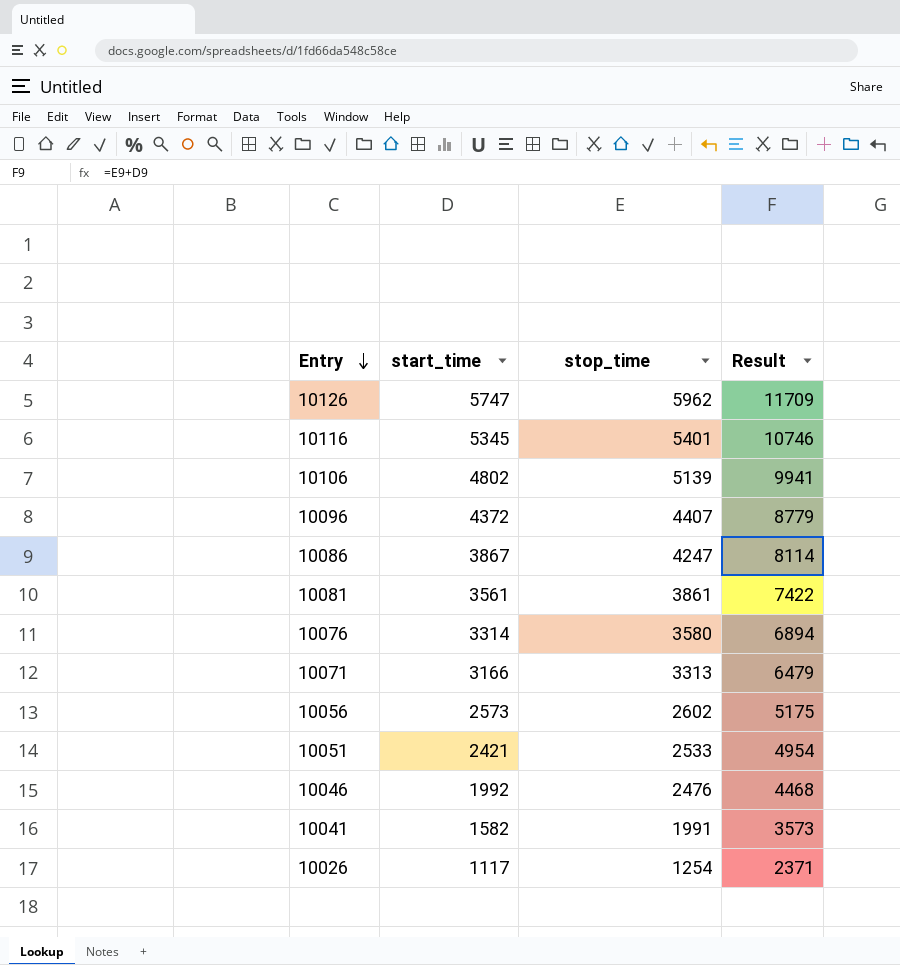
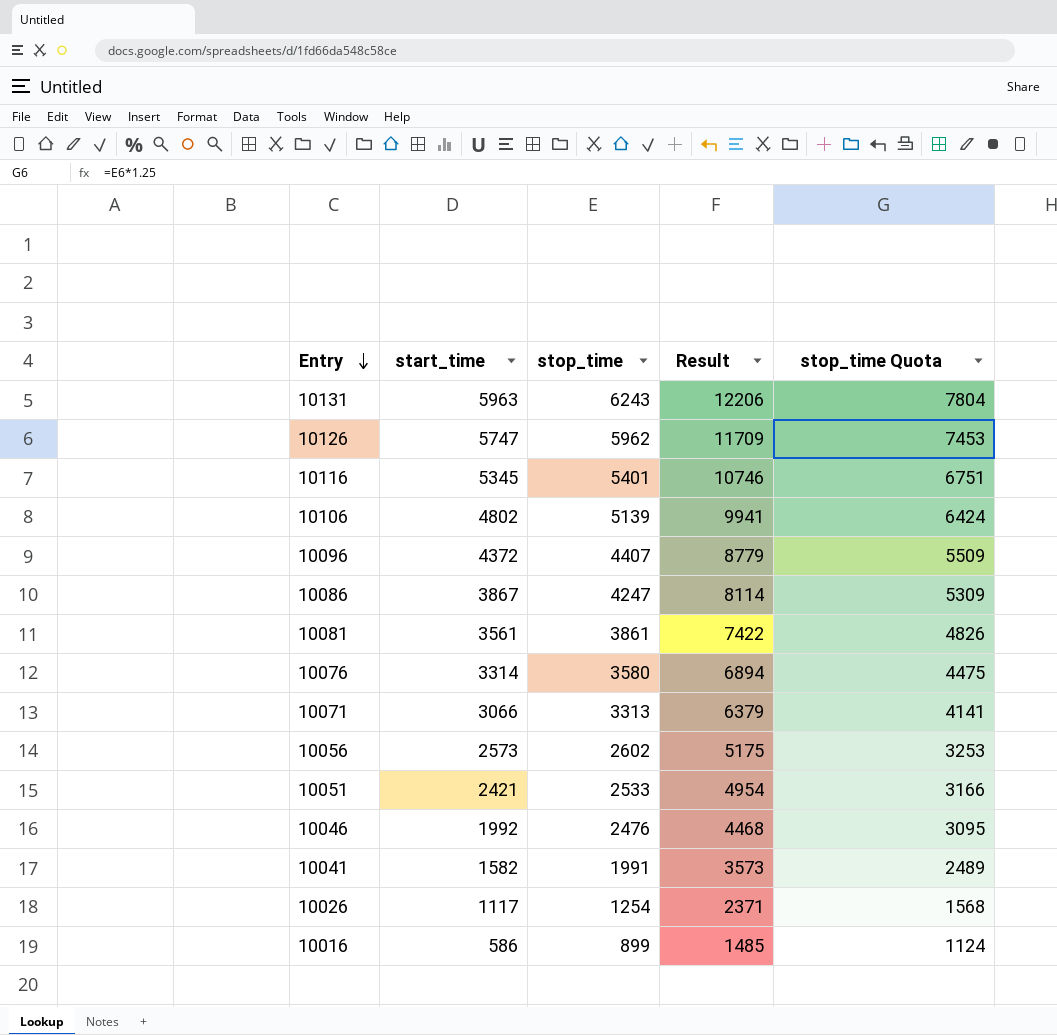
column stop_time Quota | formula: none -> [stop_time] * 1.25
row 10131: none -> 5963 | 6243 | 12206 | 7804
10071 | start_time: 3166 -> 3066
10071 | Result: 6479 -> 6379
row 10016: none -> 586 | 899 | 1485 | 1124

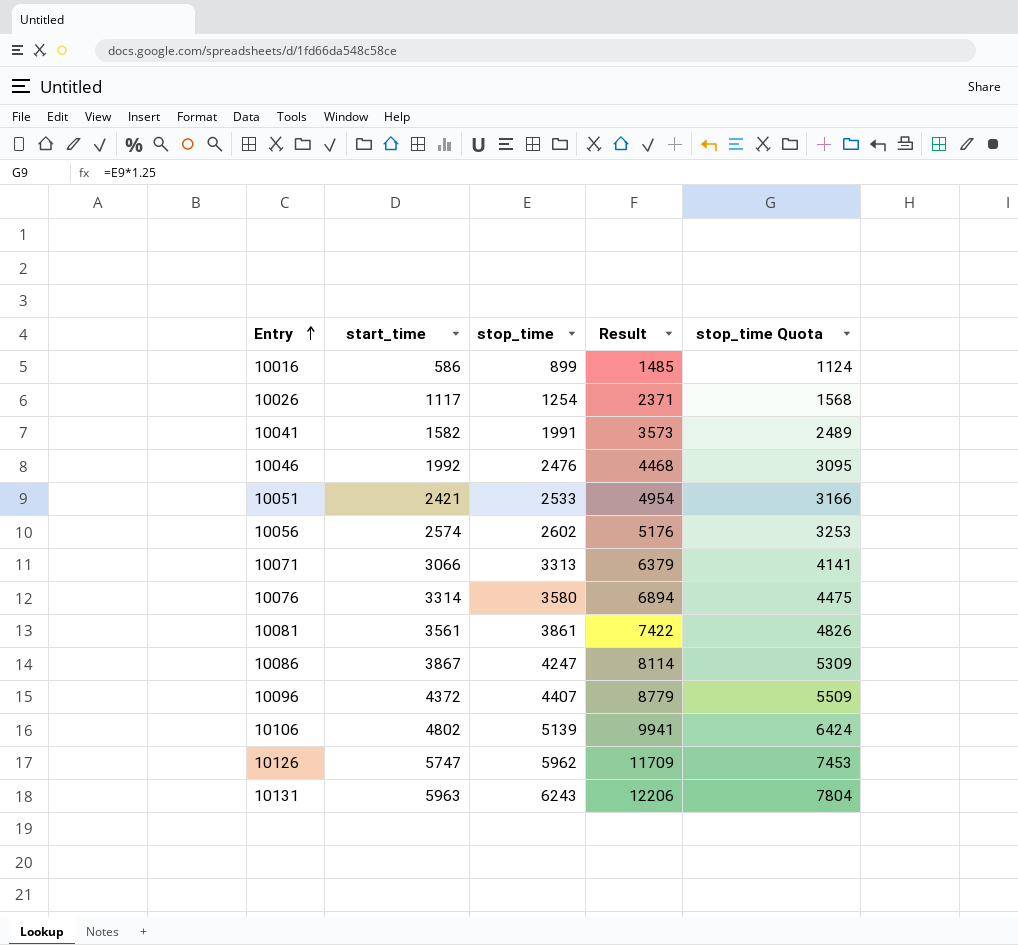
row order: Entry descending -> Entry ascending
row 10116: 5345 | 5401 | 10746 | 6751 -> none
10056 | start_time: 2573 -> 2574
10056 | Result: 5175 -> 5176

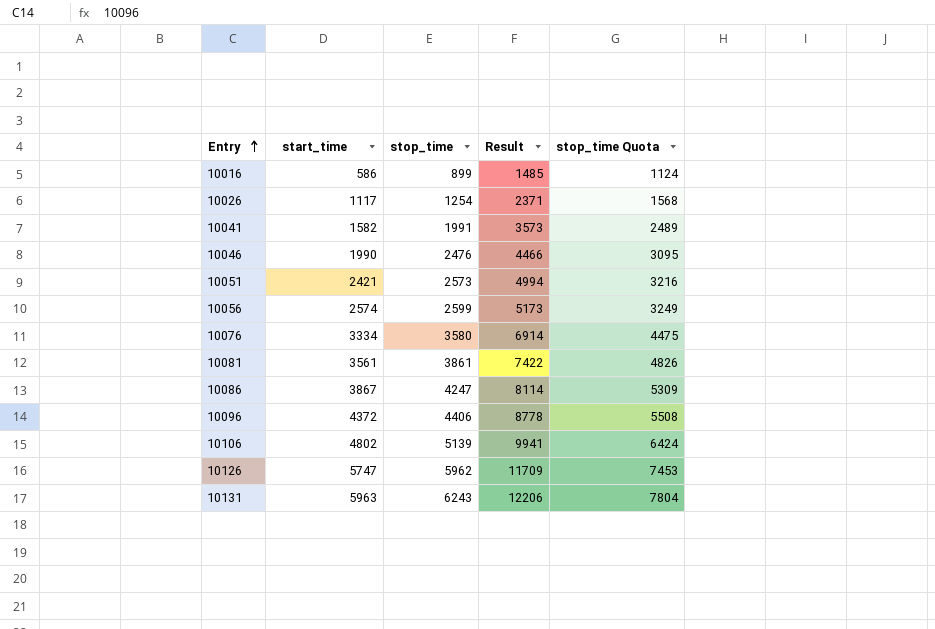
row 10071: 3066 | 3313 | 6379 | 4141 -> none
10046 | start_time: 1992 -> 1990
10046 | Result: 4468 -> 4466
10051 | stop_time: 2533 -> 2573
10051 | Result: 4954 -> 4994
10051 | stop_time Quota: 3166 -> 3216
10056 | stop_time: 2602 -> 2599
10056 | Result: 5176 -> 5173
10056 | stop_time Quota: 3253 -> 3249
10076 | start_time: 3314 -> 3334
10076 | Result: 6894 -> 6914
10096 | stop_time: 4407 -> 4406
10096 | Result: 8779 -> 8778
10096 | stop_time Quota: 5509 -> 5508

